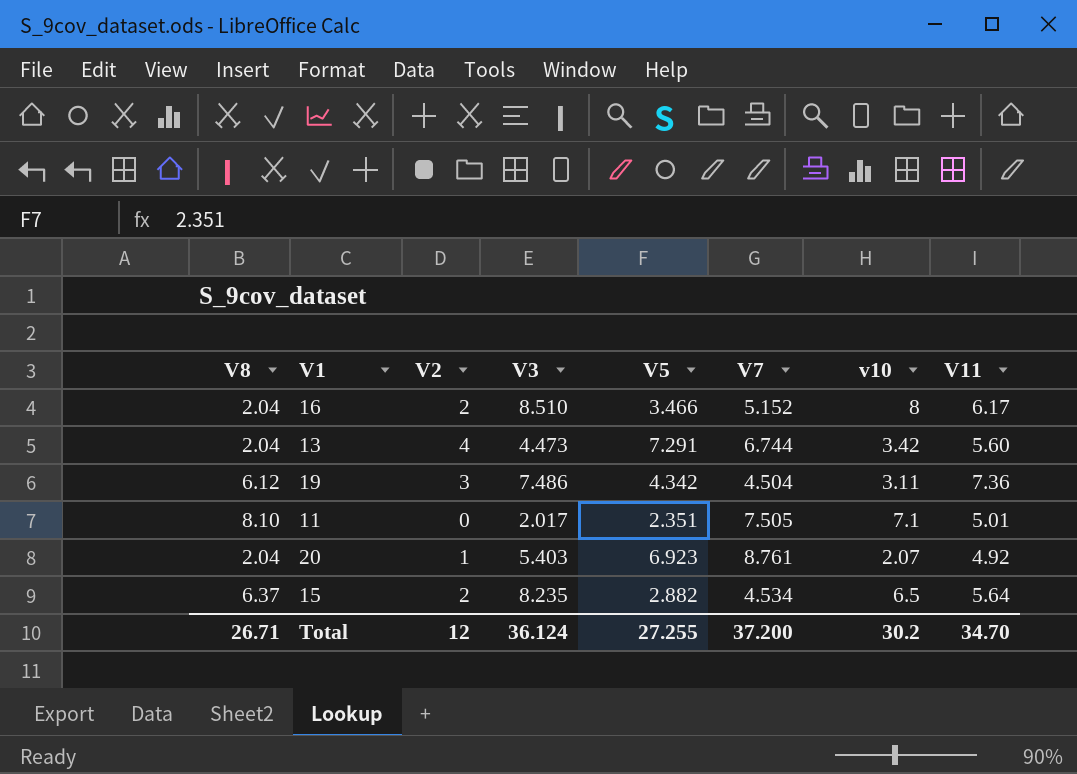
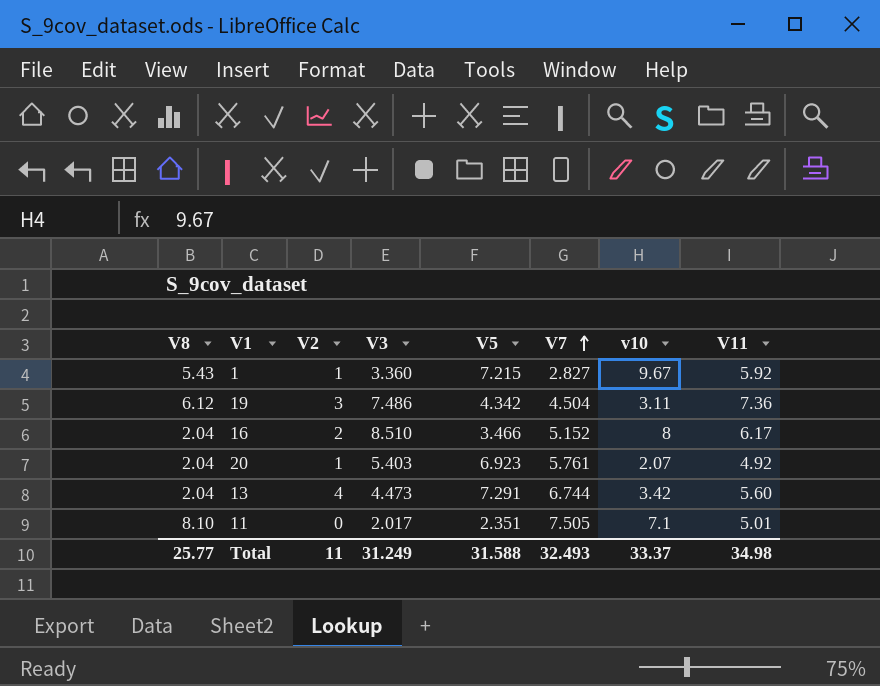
row order: none -> V7 ascending
row 15: 6.37 | 2 | 8.235 | 2.882 | 4.534 | 6.5 | 5.64 -> none
row 1: none -> 5.43 | 1 | 3.360 | 7.215 | 2.827 | 9.67 | 5.92
20 | V7: 8.761 -> 5.761
Total | V8: 26.71 -> 25.77
Total | V2: 12 -> 11
Total | V3: 36.124 -> 31.249
Total | V5: 27.255 -> 31.588
Total | V7: 37.200 -> 32.493
Total | v10: 30.2 -> 33.37
Total | V11: 34.70 -> 34.98

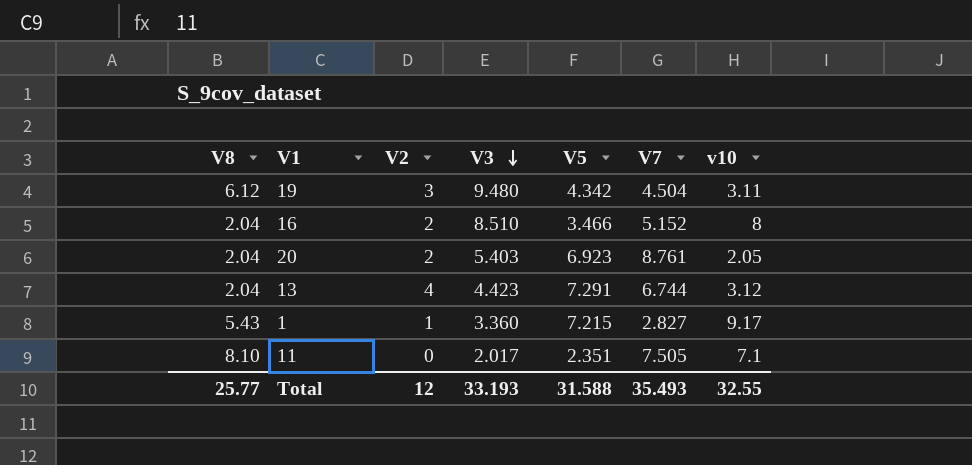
row order: V7 ascending -> V3 descending
column V11 | position: 8 -> none
19 | V3: 7.486 -> 9.480
20 | V2: 1 -> 2
20 | V7: 5.761 -> 8.761
20 | v10: 2.07 -> 2.05
13 | V3: 4.473 -> 4.423
13 | v10: 3.42 -> 3.12
1 | v10: 9.67 -> 9.17
Total | V2: 11 -> 12
Total | V3: 31.249 -> 33.193
Total | V7: 32.493 -> 35.493
Total | v10: 33.37 -> 32.55

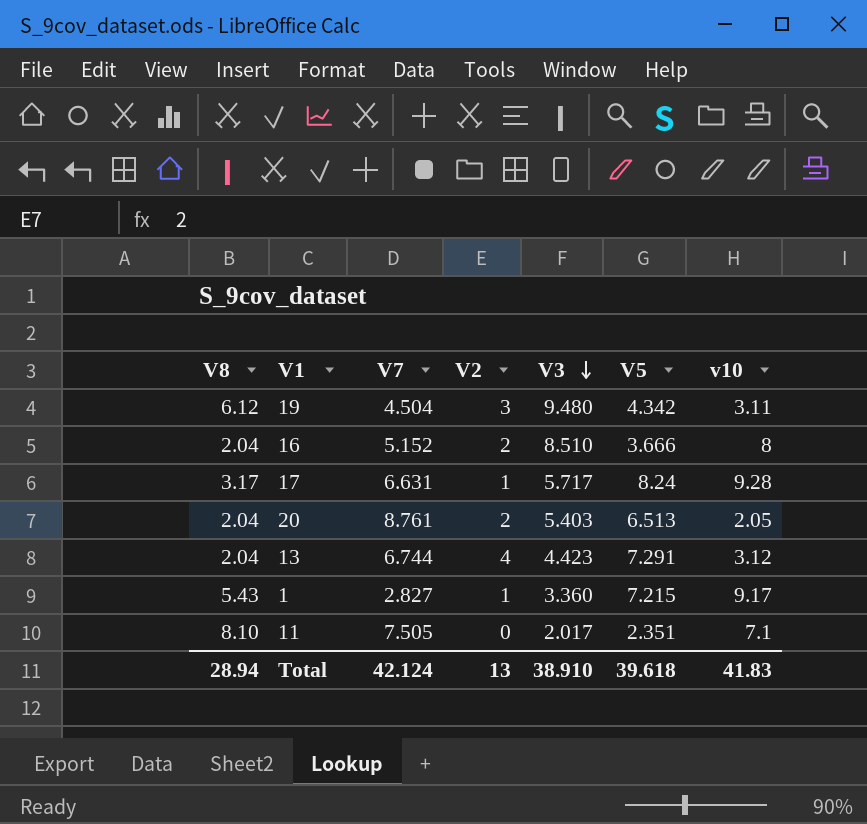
column V7 | position: 6 -> 3
16 | V5: 3.466 -> 3.666
row 17: none -> 3.17 | 6.631 | 1 | 5.717 | 8.24 | 9.28
20 | V5: 6.923 -> 6.513
Total | V8: 25.77 -> 28.94
Total | V7: 35.493 -> 42.124
Total | V2: 12 -> 13
Total | V3: 33.193 -> 38.910
Total | V5: 31.588 -> 39.618
Total | v10: 32.55 -> 41.83

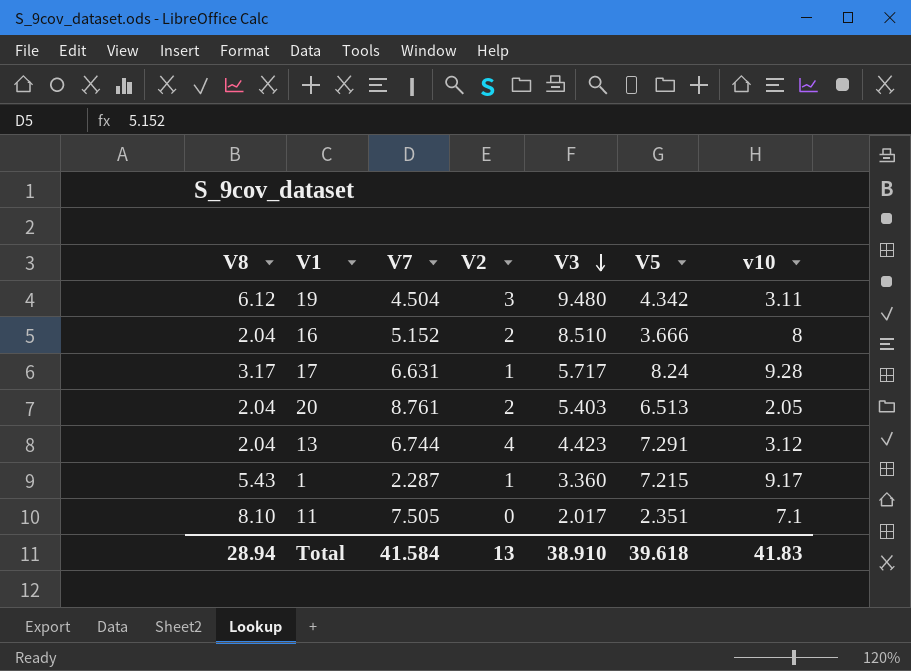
1 | V7: 2.827 -> 2.287
Total | V7: 42.124 -> 41.584

